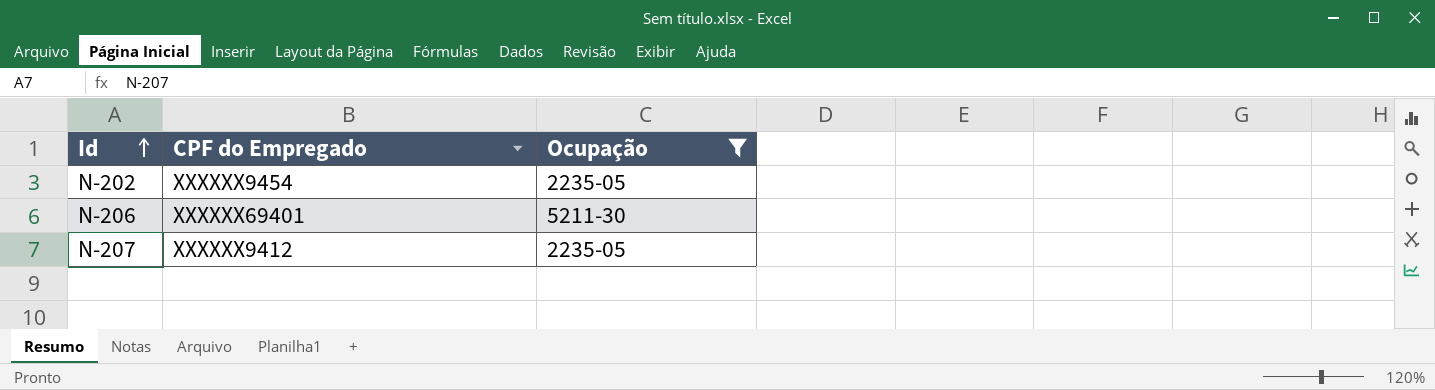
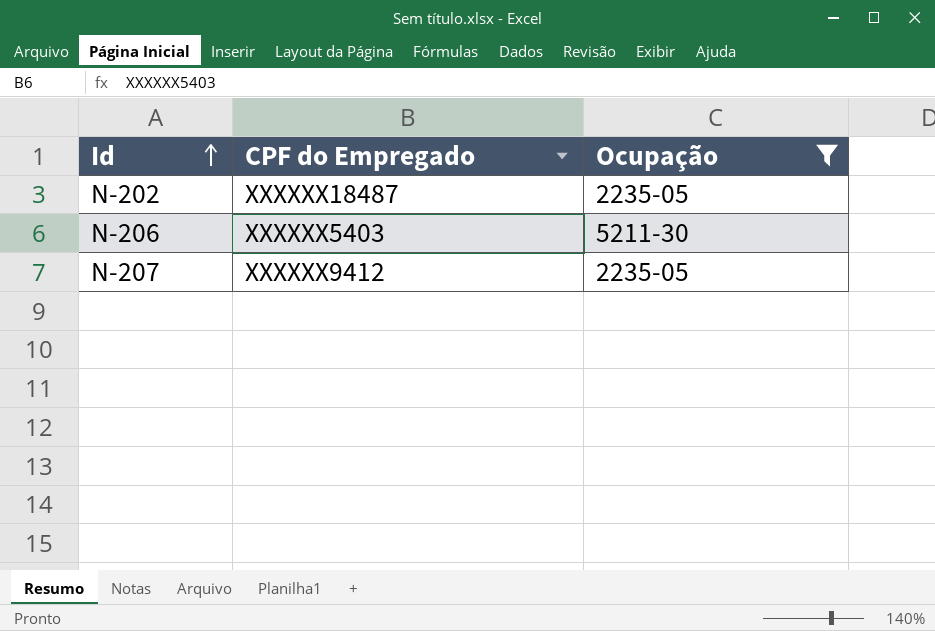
N-202 | CPF do Empregado: XXXXXX9454 -> XXXXXX18487
N-206 | CPF do Empregado: XXXXXX69401 -> XXXXXX5403

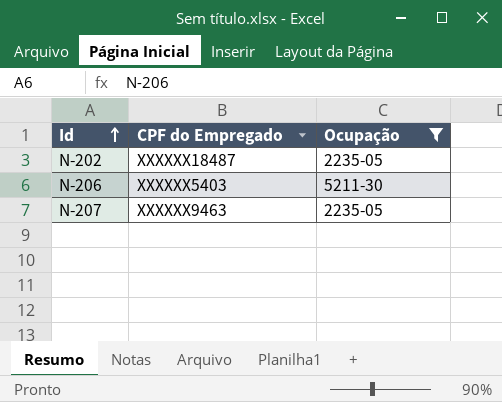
N-207 | CPF do Empregado: XXXXXX9412 -> XXXXXX9463

